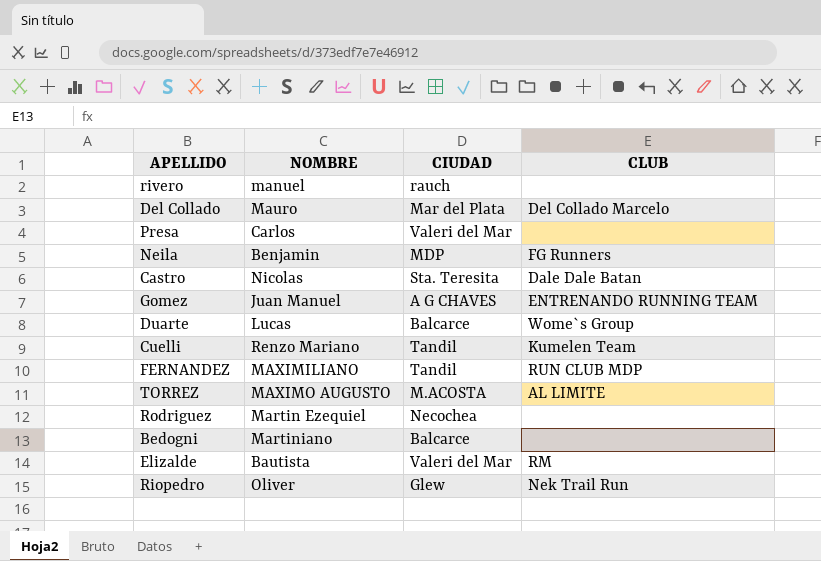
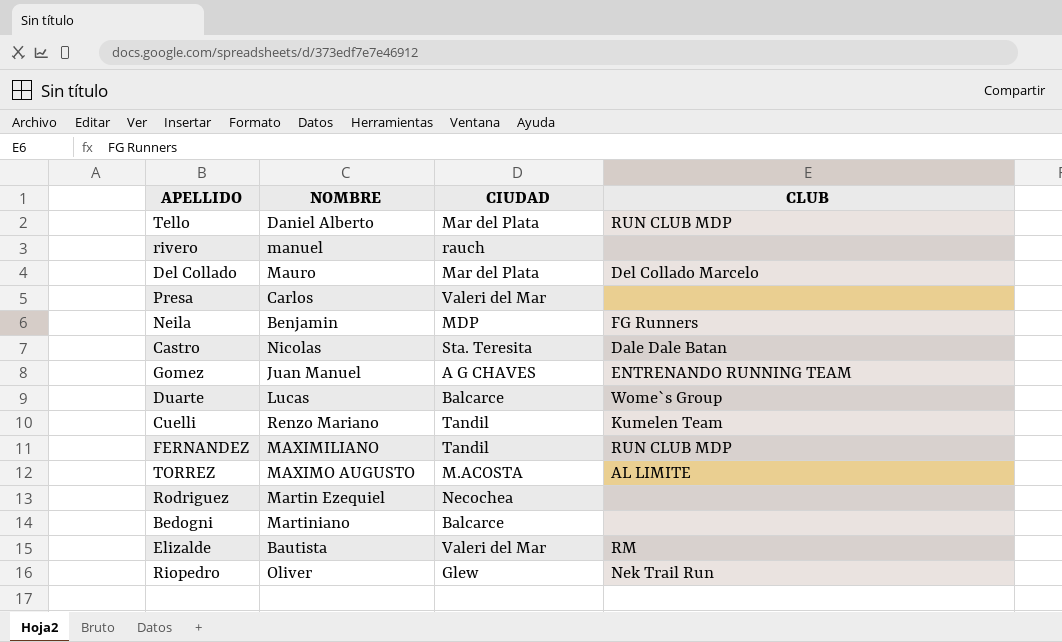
row Tello: none -> Daniel Alberto | Mar del Plata | RUN CLUB MDP

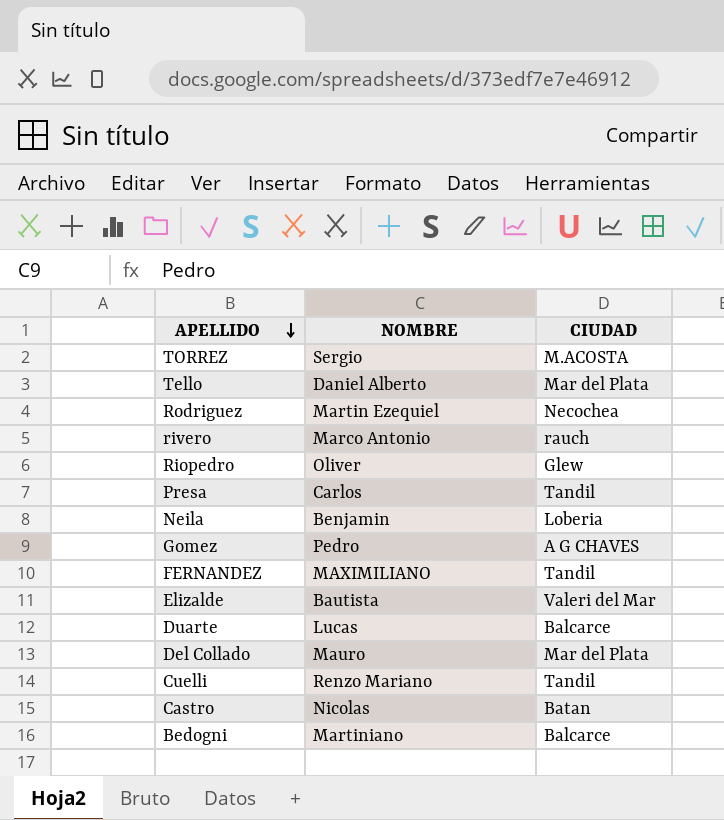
row order: none -> APELLIDO descending
column CLUB | position: 4 -> none
TORREZ | NOMBRE: MAXIMO AUGUSTO -> Sergio
rivero | NOMBRE: manuel -> Marco Antonio
Presa | CIUDAD: Valeri del Mar -> Tandil
Neila | CIUDAD: MDP -> Loberia
Gomez | NOMBRE: Juan Manuel -> Pedro
Castro | CIUDAD: Sta. Teresita -> Batan

